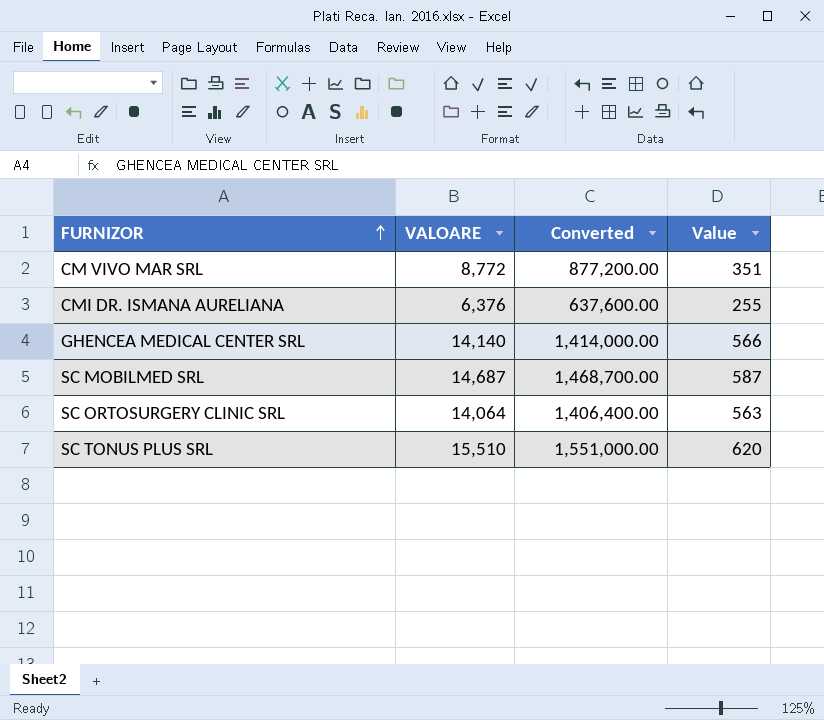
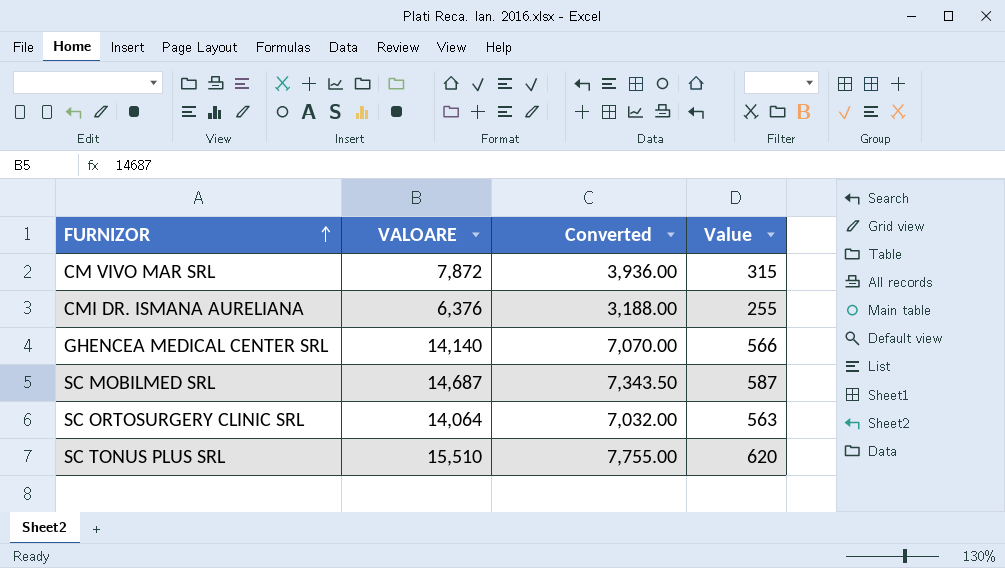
column Converted | formula: [VALOARE] * 100 -> [VALOARE] * 0.5
CM VIVO MAR SRL | VALOARE: 8,772 -> 7,872
CM VIVO MAR SRL | Value: 351 -> 315

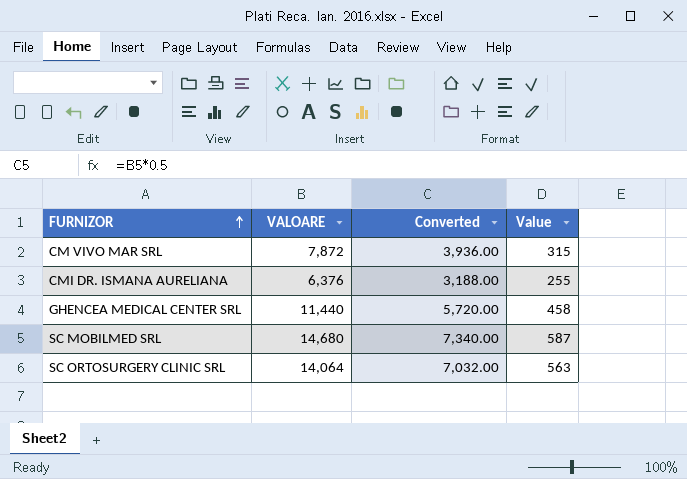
row SC TONUS PLUS SRL: 15,510 | 7,755.00 | 620 -> none
GHENCEA MEDICAL CENTER SRL | VALOARE: 14,140 -> 11,440
GHENCEA MEDICAL CENTER SRL | Converted: 7,070.00 -> 5,720.00
GHENCEA MEDICAL CENTER SRL | Value: 566 -> 458
SC MOBILMED SRL | VALOARE: 14,687 -> 14,680
SC MOBILMED SRL | Converted: 7,343.50 -> 7,340.00

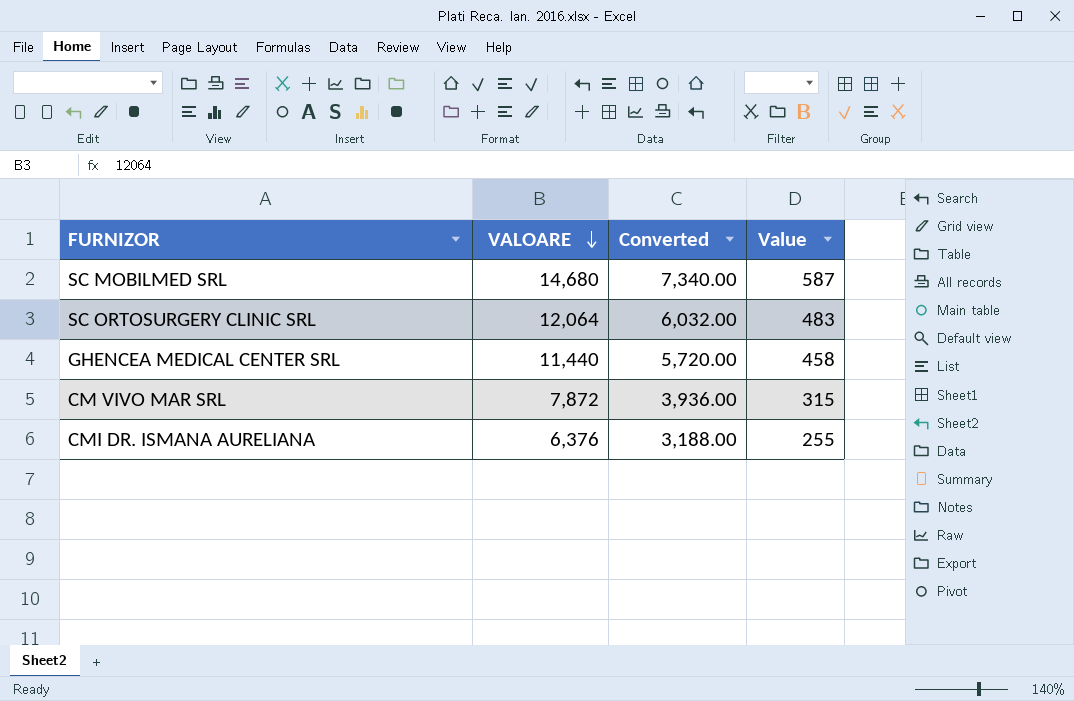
row order: FURNIZOR ascending -> VALOARE descending
SC ORTOSURGERY CLINIC SRL | VALOARE: 14,064 -> 12,064
SC ORTOSURGERY CLINIC SRL | Converted: 7,032.00 -> 6,032.00
SC ORTOSURGERY CLINIC SRL | Value: 563 -> 483

